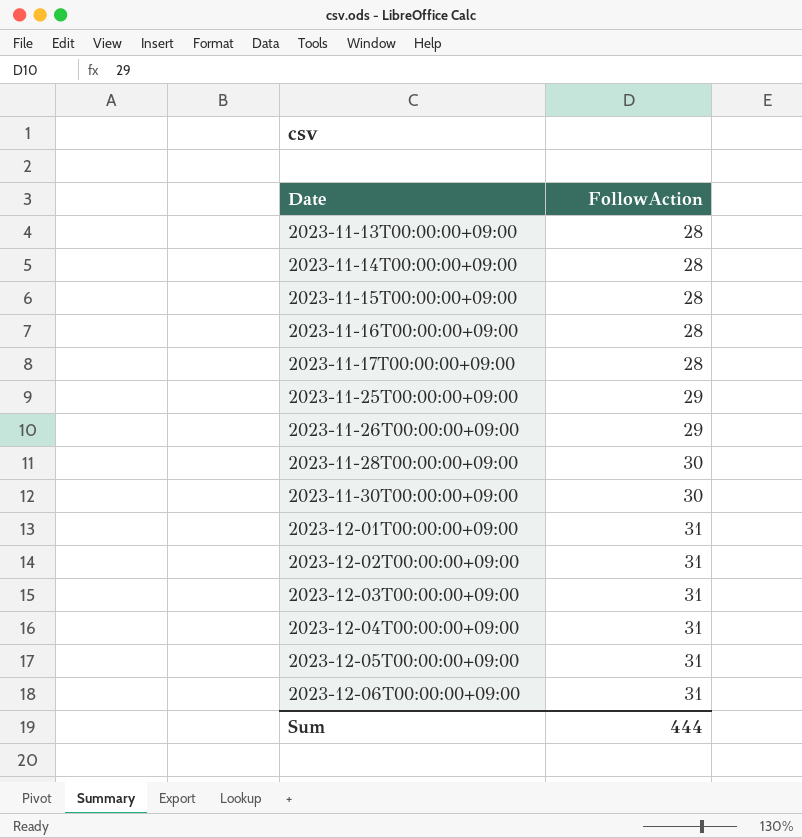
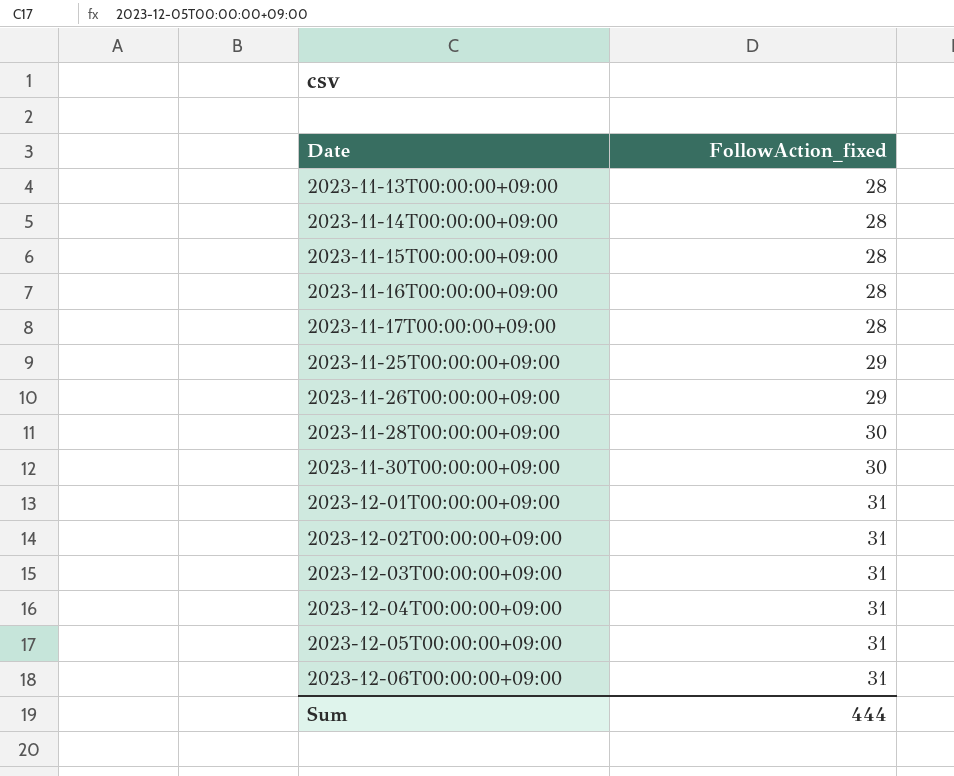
column name: FollowAction -> FollowAction_fixed

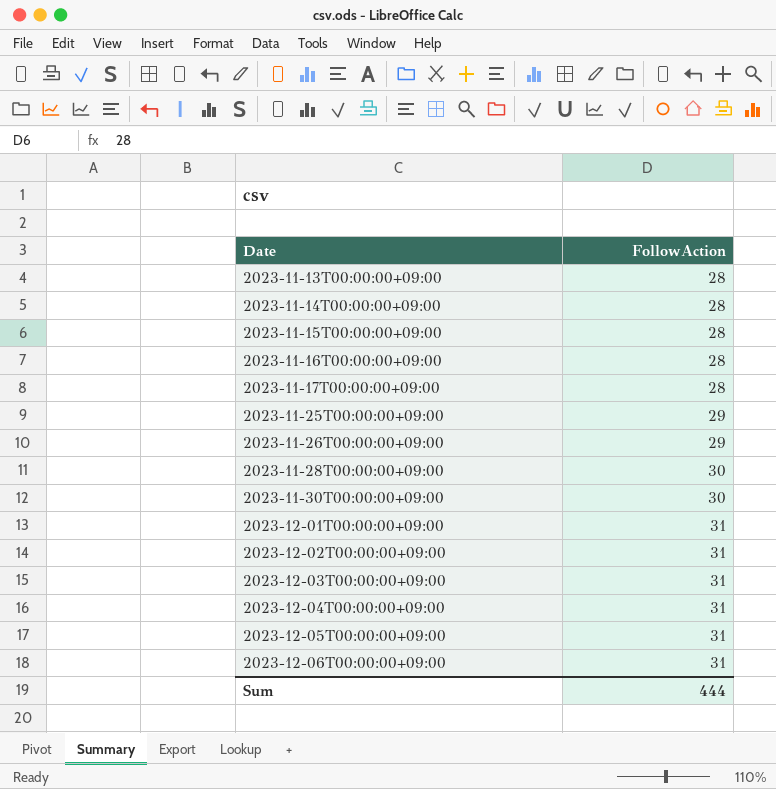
column name: FollowAction_fixed -> FollowAction

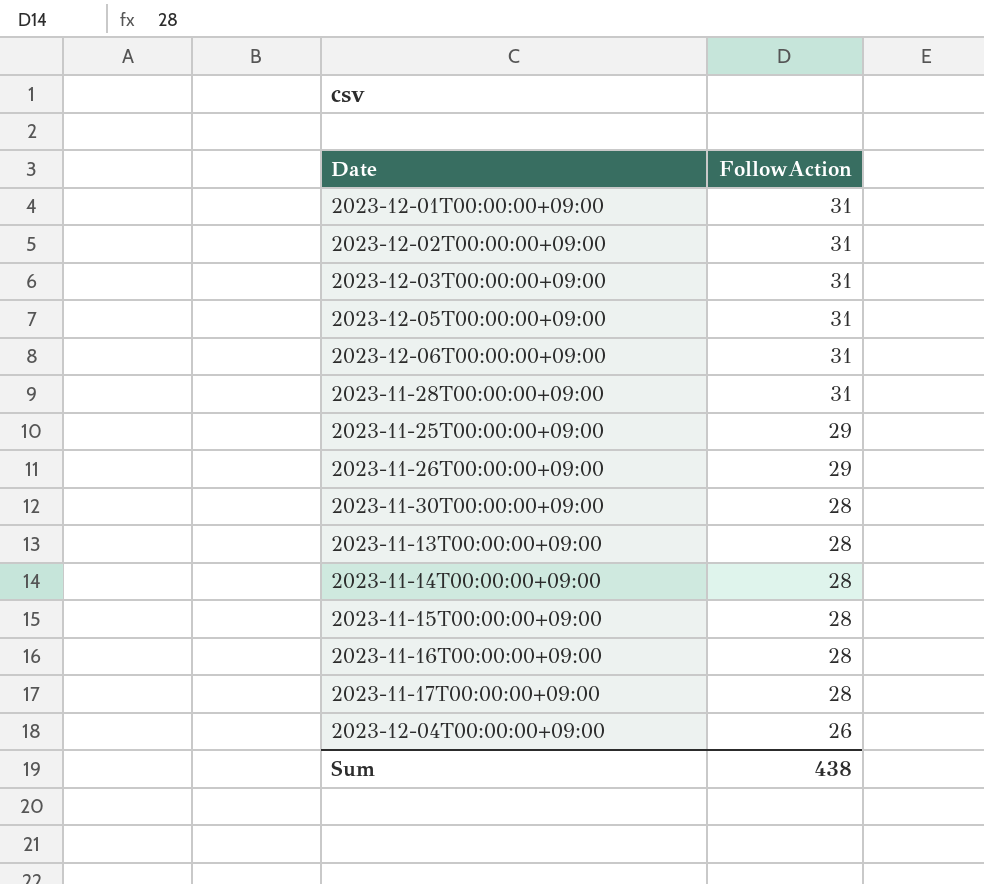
row order: Date ascending -> FollowAction descending
2023-11-28T00:00:00+09:00 | FollowAction: 30 -> 31
2023-11-30T00:00:00+09:00 | FollowAction: 30 -> 28
2023-12-04T00:00:00+09:00 | FollowAction: 31 -> 26
Sum | FollowAction: 444 -> 438

